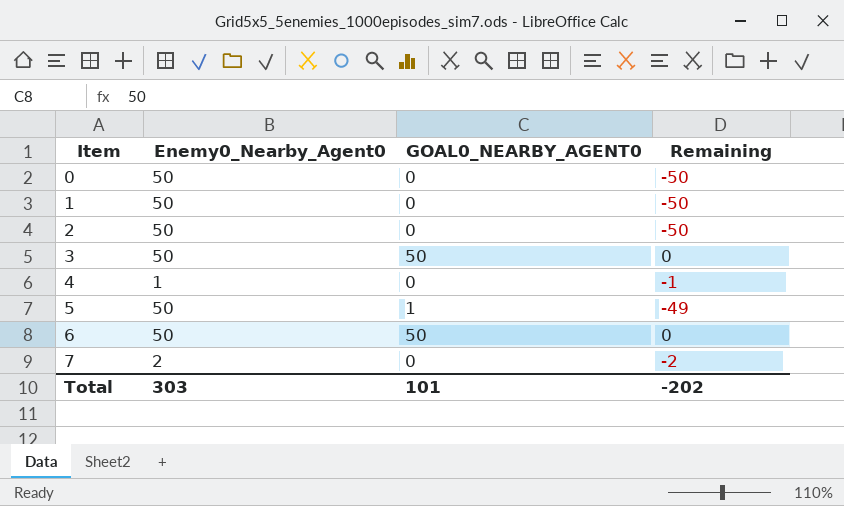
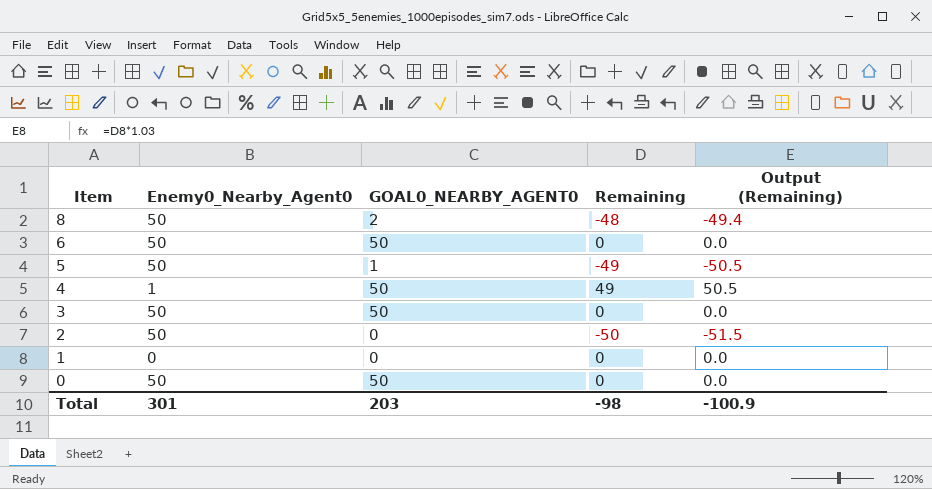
row order: Item ascending -> Item descending
column Output (Remaining) | formula: none -> [Remaining] * 1.03
row 7: 2 | 0 | -2 -> none
row 8: none -> 50 | 2 | -48 | -49.4
4 | GOAL0_NEARBY_AGENT0: 0 -> 50
4 | Remaining: -1 -> 49
1 | Enemy0_Nearby_Agent0: 50 -> 0
1 | Remaining: -50 -> 0
0 | GOAL0_NEARBY_AGENT0: 0 -> 50
0 | Remaining: -50 -> 0
Total | Enemy0_Nearby_Agent0: 303 -> 301
Total | GOAL0_NEARBY_AGENT0: 101 -> 203
Total | Remaining: -202 -> -98

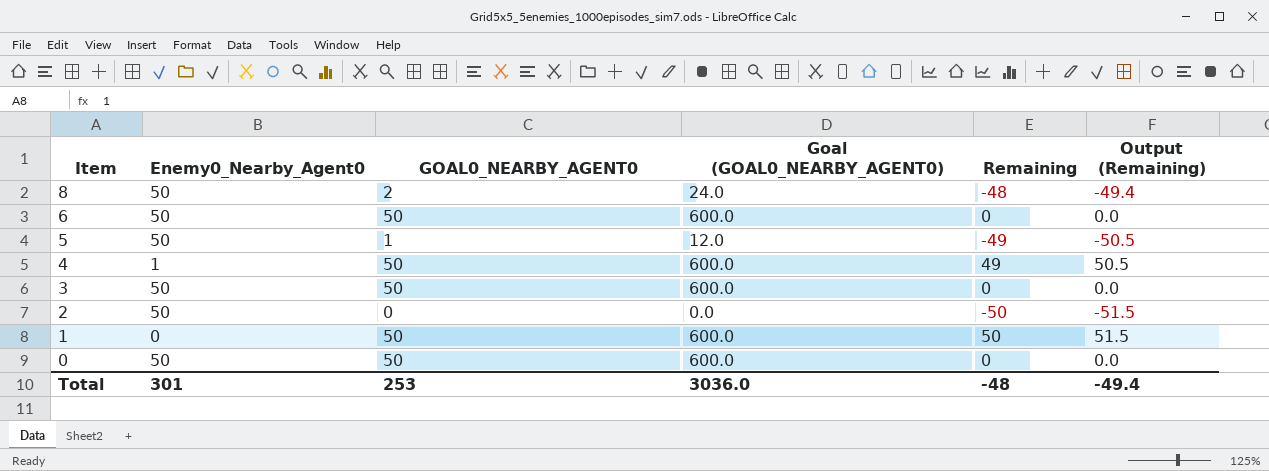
column Goal (GOAL0_NEARBY_AGENT0) | formula: none -> [GOAL0_NEARBY_AGENT0] * 12
1 | GOAL0_NEARBY_AGENT0: 0 -> 50
1 | Remaining: 0 -> 50
1 | Output (Remaining): 0.0 -> 51.5
Total | GOAL0_NEARBY_AGENT0: 203 -> 253
Total | Remaining: -98 -> -48
Total | Output (Remaining): -100.9 -> -49.4

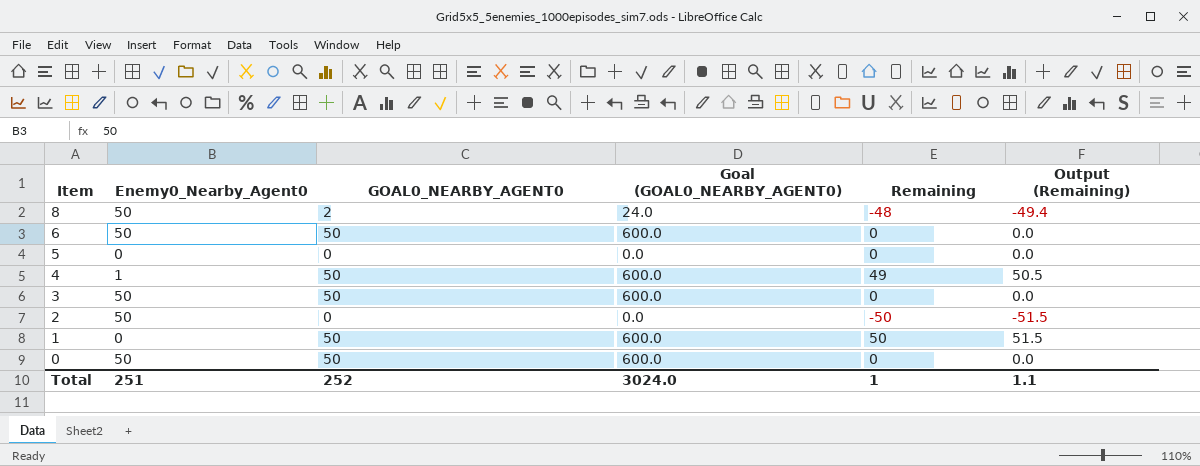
5 | Enemy0_Nearby_Agent0: 50 -> 0
5 | GOAL0_NEARBY_AGENT0: 1 -> 0
5 | Goal (GOAL0_NEARBY_AGENT0): 12.0 -> 0.0
5 | Remaining: -49 -> 0
5 | Output (Remaining): -50.5 -> 0.0
Total | Enemy0_Nearby_Agent0: 301 -> 251
Total | GOAL0_NEARBY_AGENT0: 253 -> 252
Total | Goal (GOAL0_NEARBY_AGENT0): 3036.0 -> 3024.0
Total | Remaining: -48 -> 1
Total | Output (Remaining): -49.4 -> 1.1

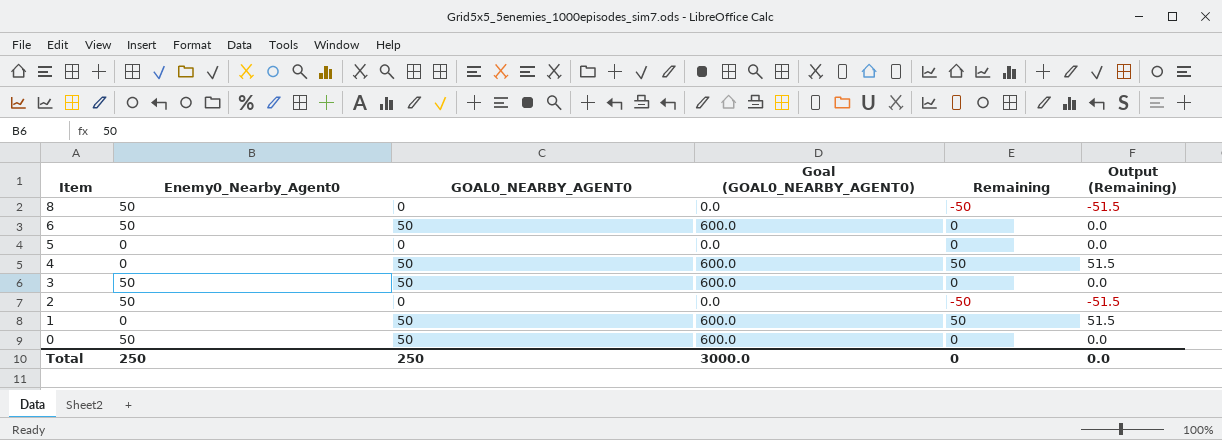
8 | GOAL0_NEARBY_AGENT0: 2 -> 0
8 | Goal (GOAL0_NEARBY_AGENT0): 24.0 -> 0.0
8 | Remaining: -48 -> -50
8 | Output (Remaining): -49.4 -> -51.5
4 | Enemy0_Nearby_Agent0: 1 -> 0
4 | Remaining: 49 -> 50
4 | Output (Remaining): 50.5 -> 51.5
Total | Enemy0_Nearby_Agent0: 251 -> 250
Total | GOAL0_NEARBY_AGENT0: 252 -> 250
Total | Goal (GOAL0_NEARBY_AGENT0): 3024.0 -> 3000.0
Total | Remaining: 1 -> 0
Total | Output (Remaining): 1.1 -> 0.0

